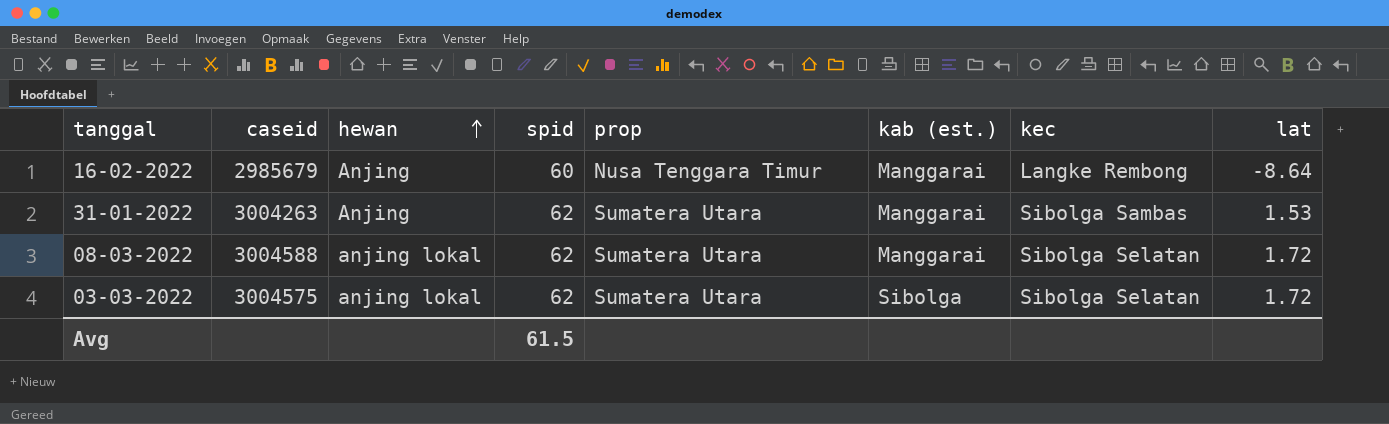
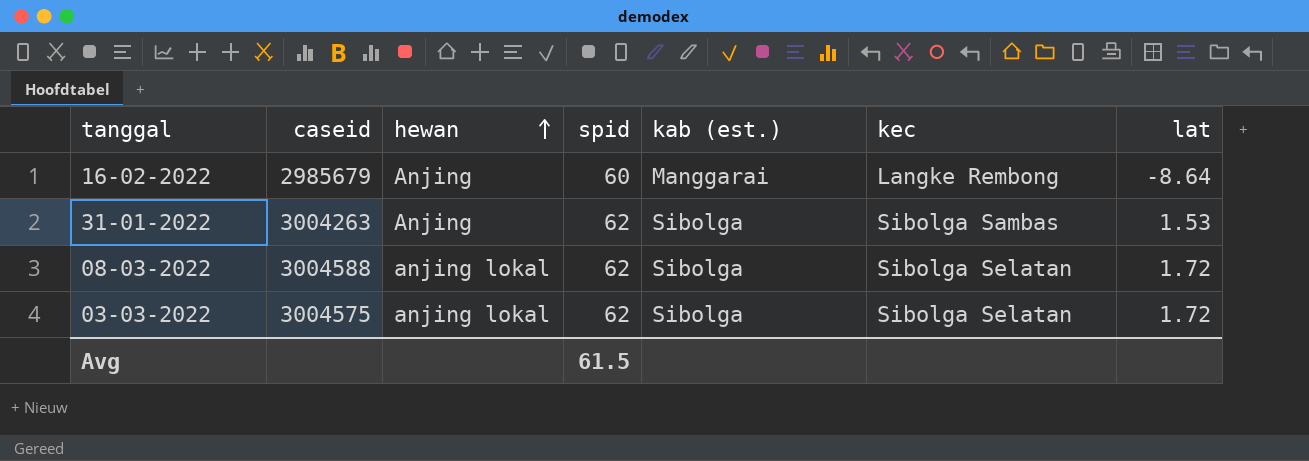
column prop | position: 5 -> none
31-01-2022 | kab (est.): Manggarai -> Sibolga
08-03-2022 | kab (est.): Manggarai -> Sibolga

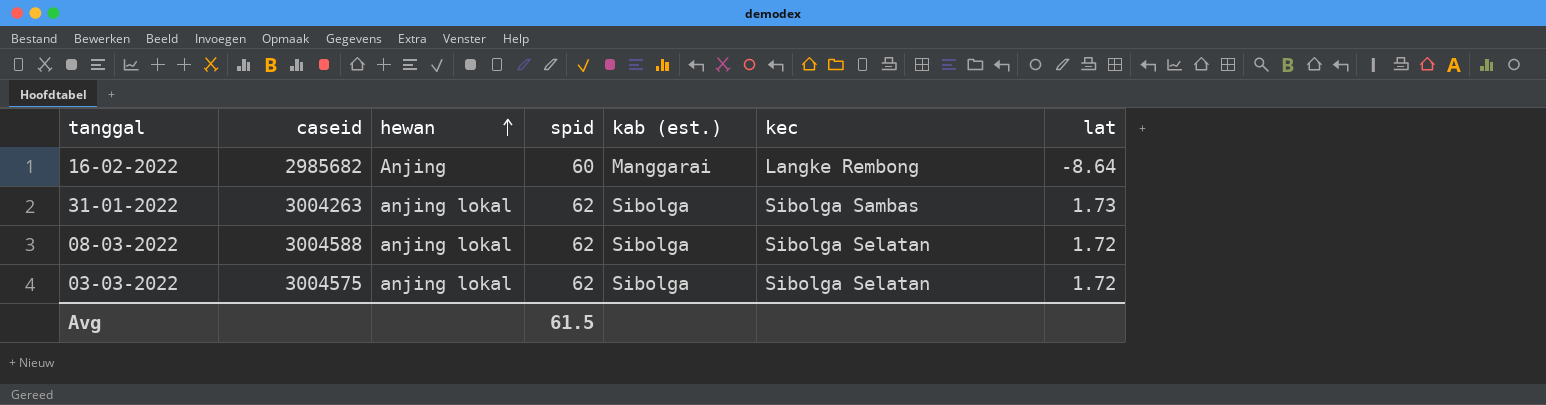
16-02-2022 | caseid: 2985679 -> 2985682
31-01-2022 | hewan: Anjing -> anjing lokal
31-01-2022 | lat: 1.53 -> 1.73

